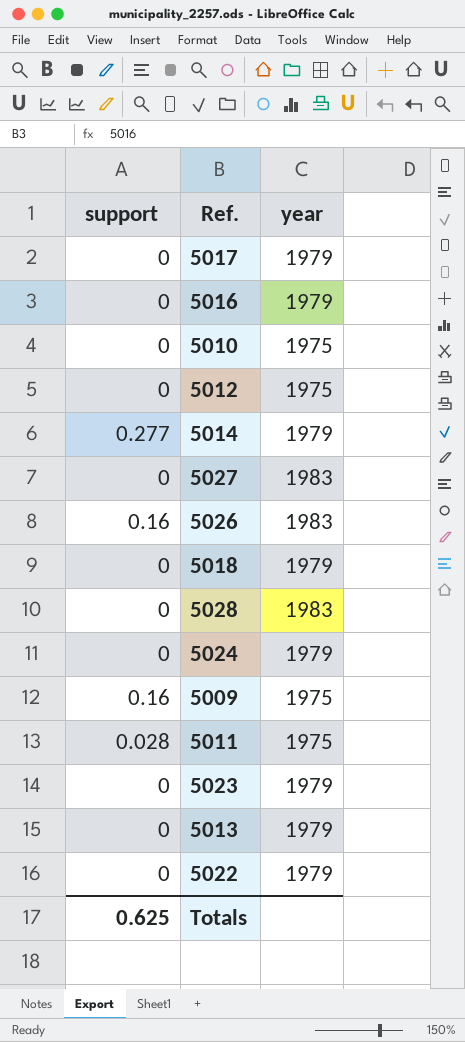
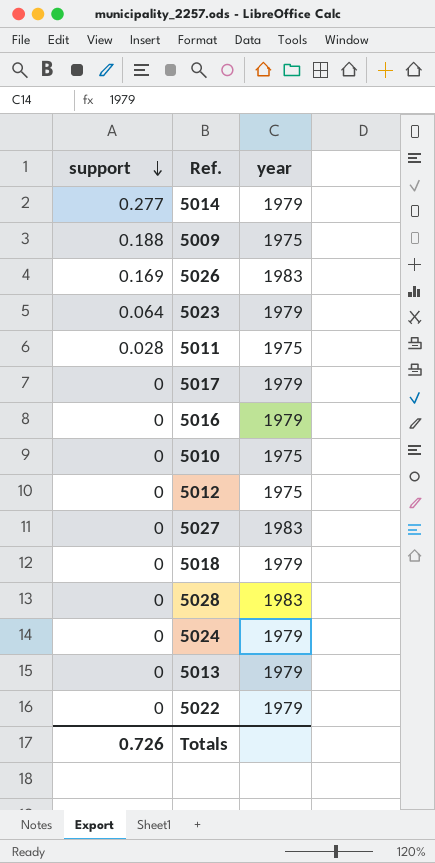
row order: none -> support descending
5009 | support: 0.16 -> 0.188
5026 | support: 0.16 -> 0.169
5023 | support: 0 -> 0.064
Totals | support: 0.625 -> 0.726

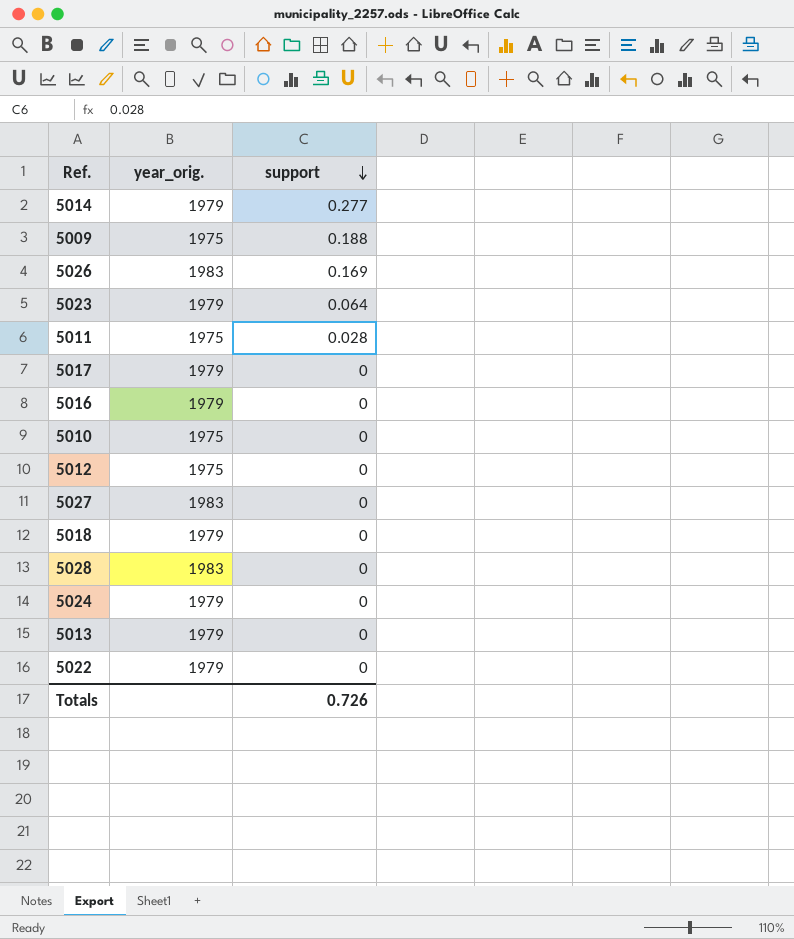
column name: year -> year_orig.
column support | position: 1 -> 3

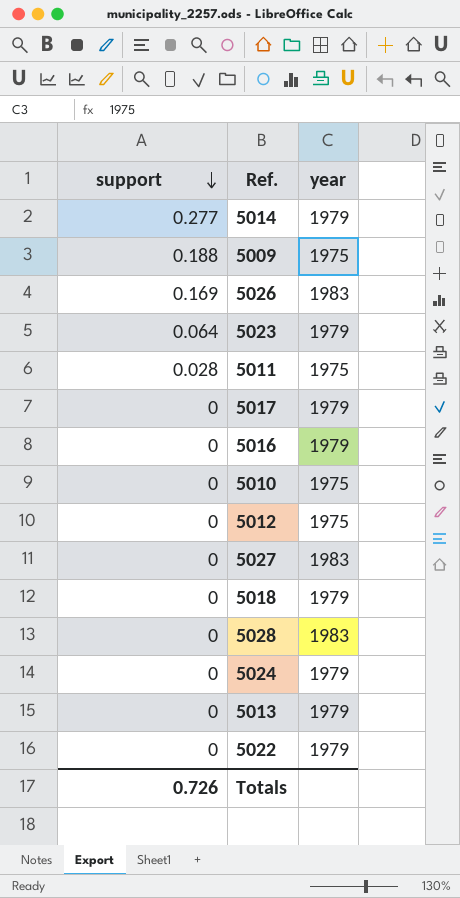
column support | position: 3 -> 1
column name: year_orig. -> year

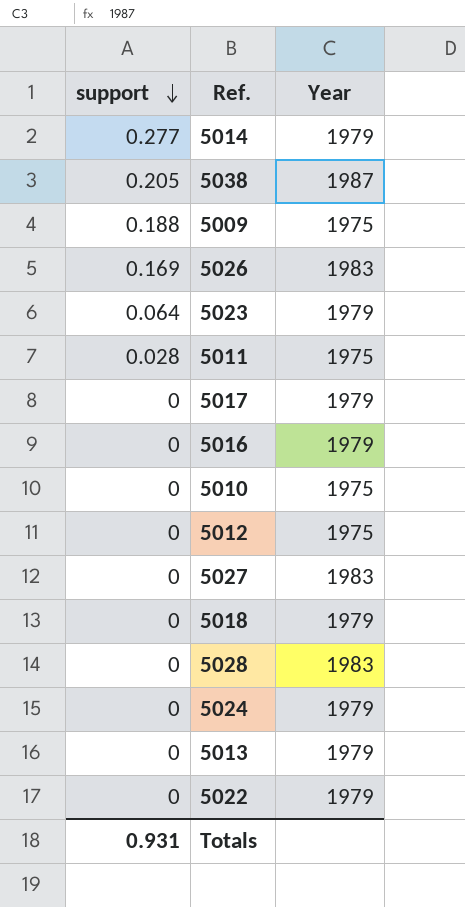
column name: year -> Year
row 5038: none -> 0.205 | 1987
Totals | support: 0.726 -> 0.931

